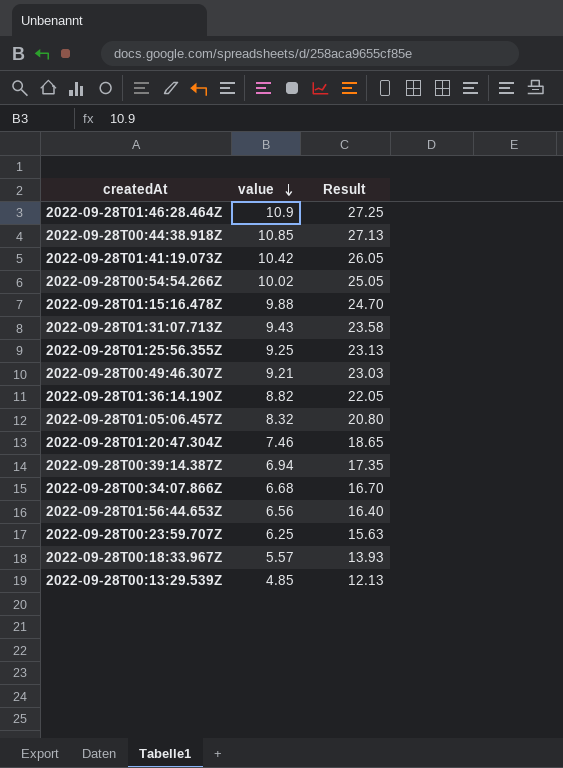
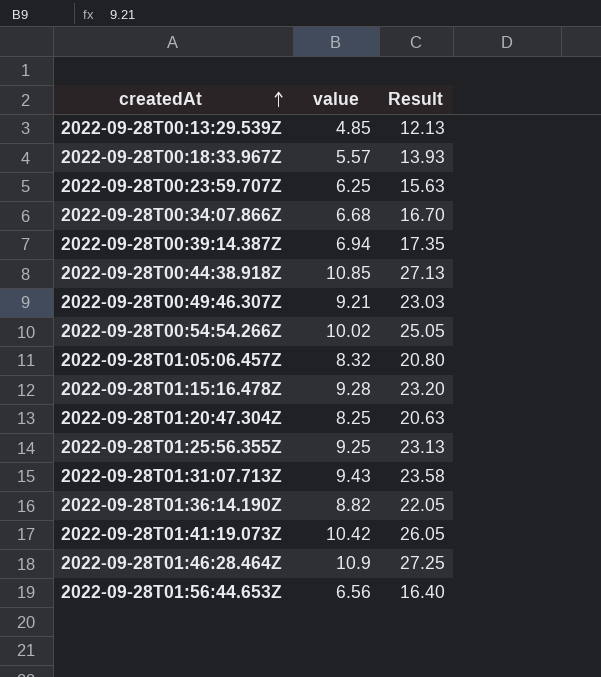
row order: value descending -> createdAt ascending
2022-09-28T01:15:16.478Z | value: 9.88 -> 9.28
2022-09-28T01:15:16.478Z | Result: 24.70 -> 23.20
2022-09-28T01:20:47.304Z | value: 7.46 -> 8.25
2022-09-28T01:20:47.304Z | Result: 18.65 -> 20.63

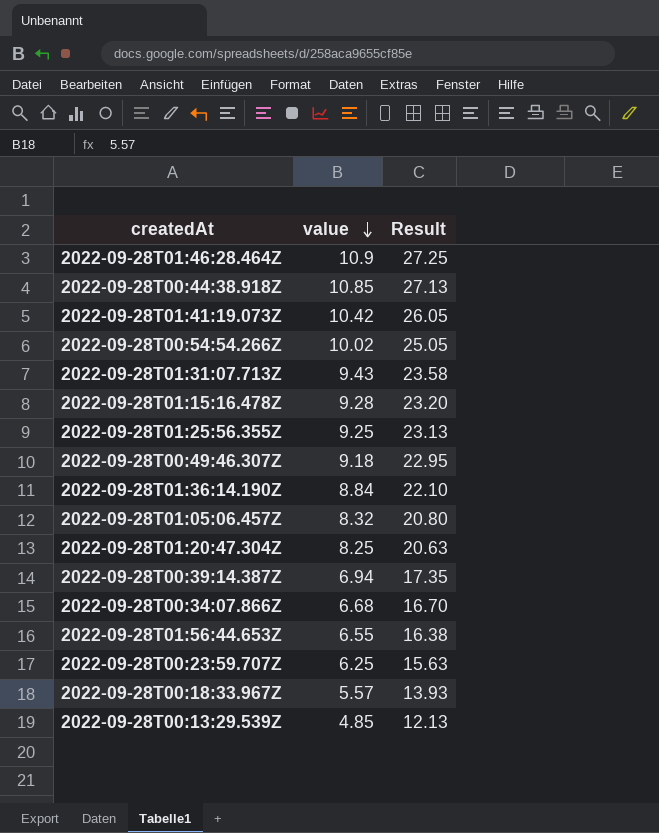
row order: createdAt ascending -> value descending
2022-09-28T00:49:46.307Z | value: 9.21 -> 9.18
2022-09-28T00:49:46.307Z | Result: 23.03 -> 22.95
2022-09-28T01:36:14.190Z | value: 8.82 -> 8.84
2022-09-28T01:36:14.190Z | Result: 22.05 -> 22.10
2022-09-28T01:56:44.653Z | value: 6.56 -> 6.55
2022-09-28T01:56:44.653Z | Result: 16.40 -> 16.38

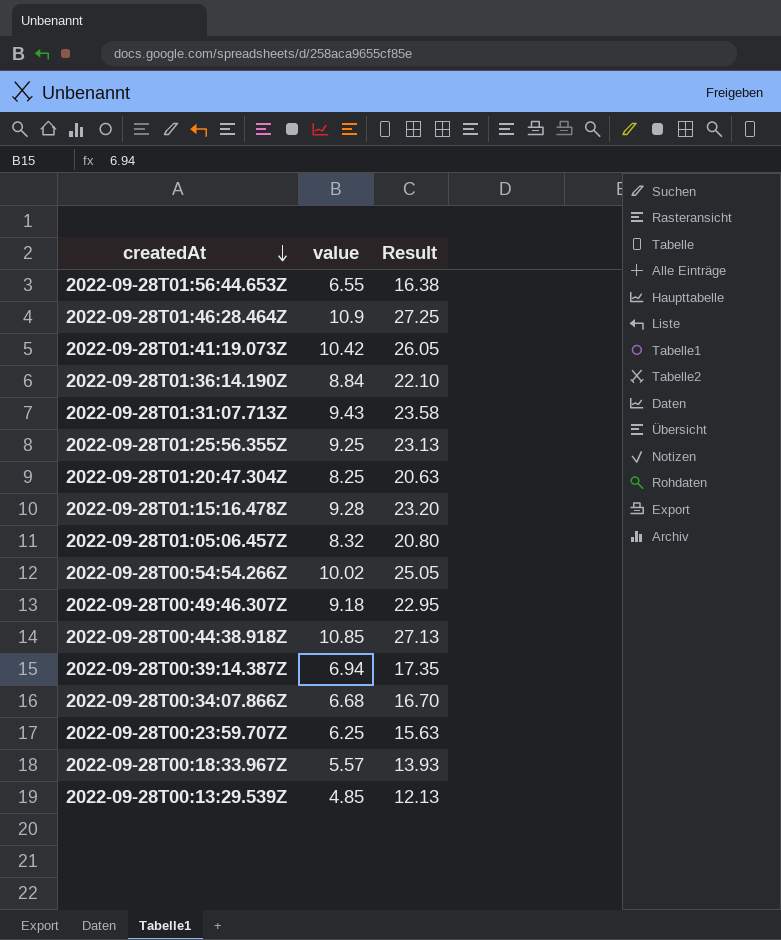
row order: value descending -> createdAt descending

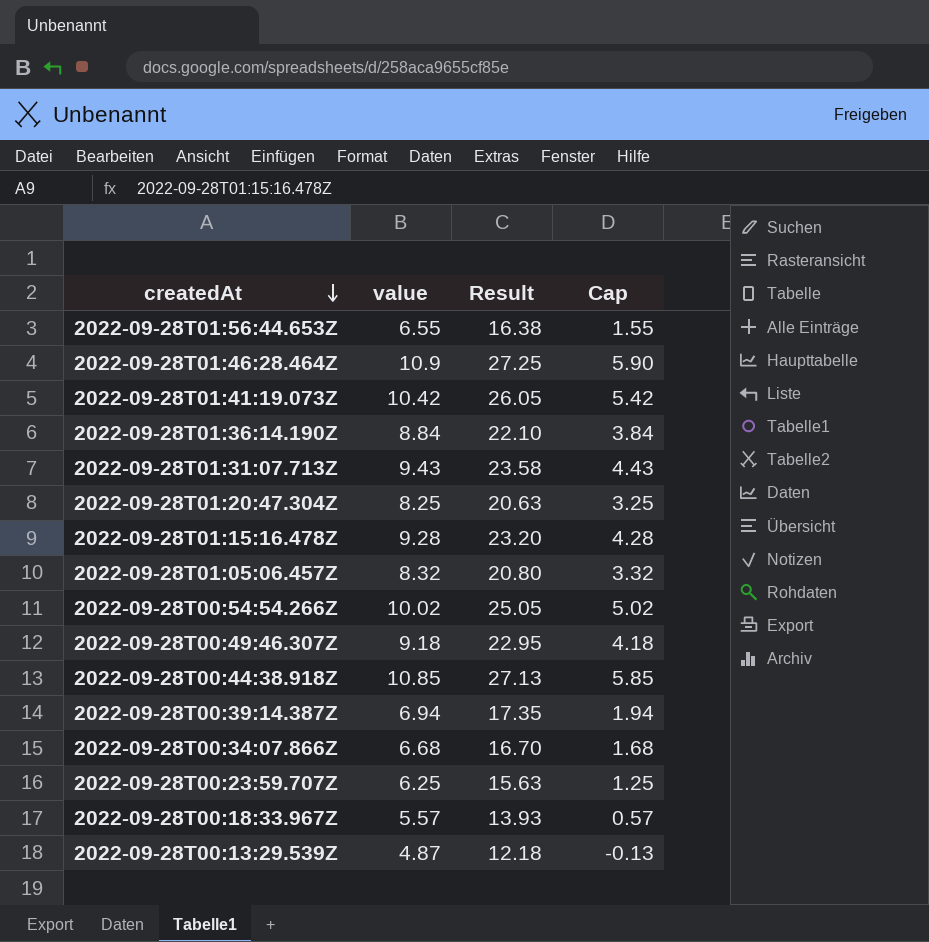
column Cap | formula: none -> [value] - 5
row 2022-09-28T01:25:56.355Z: 9.25 | 23.13 -> none
2022-09-28T00:13:29.539Z | value: 4.85 -> 4.87
2022-09-28T00:13:29.539Z | Result: 12.13 -> 12.18

